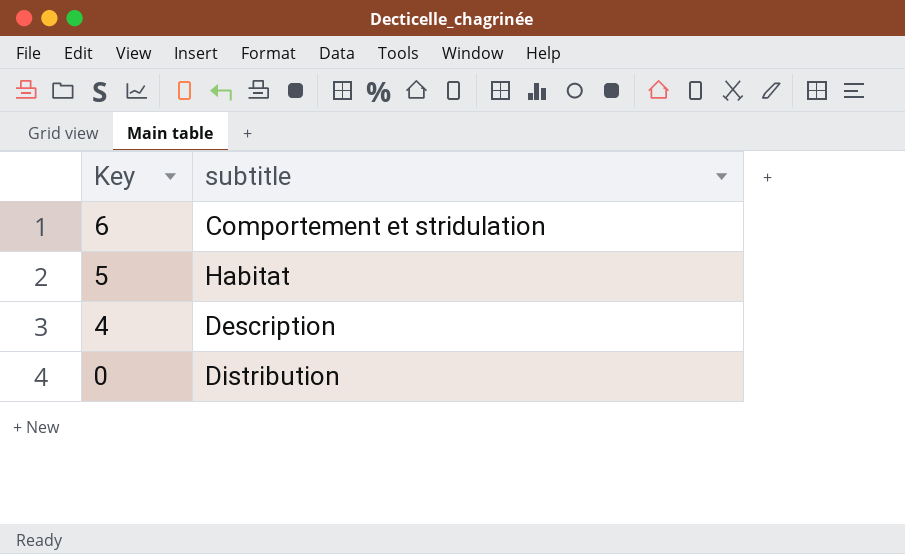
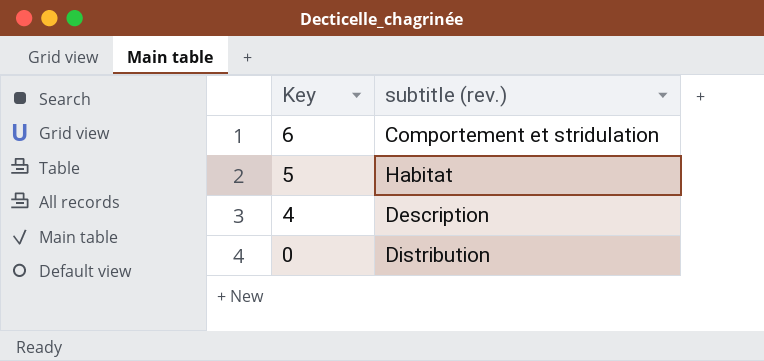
column name: subtitle -> subtitle (rev.)

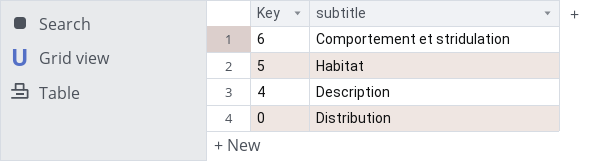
column name: subtitle (rev.) -> subtitle

